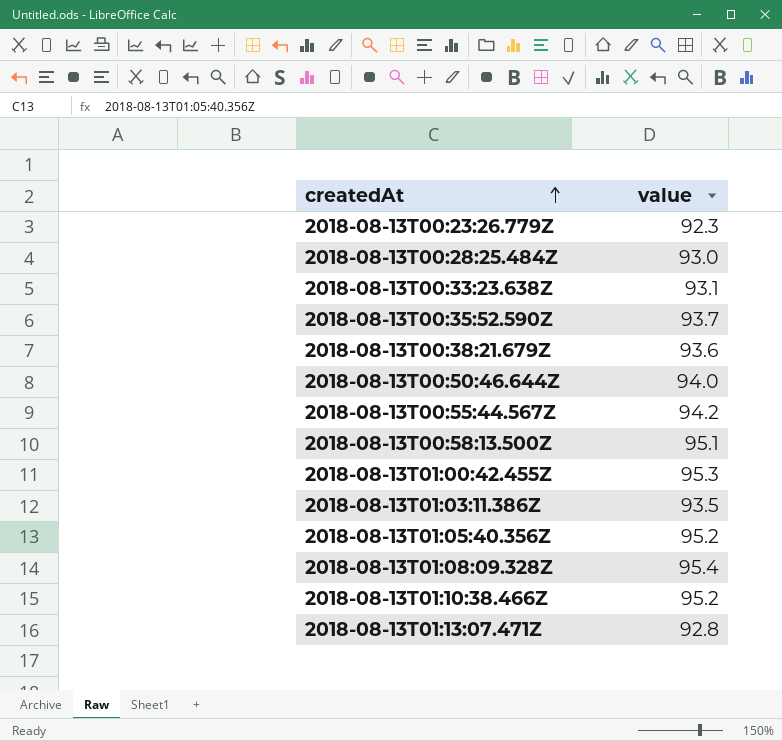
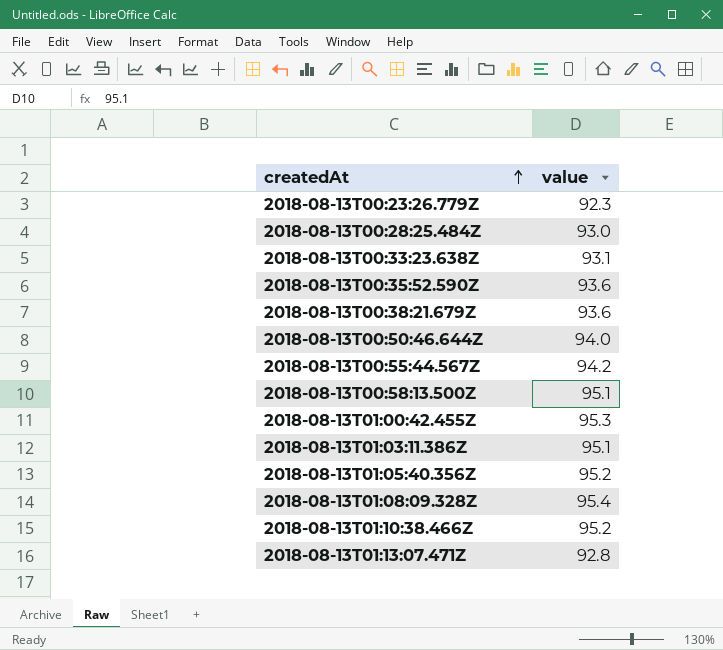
2018-08-13T00:35:52.590Z | value: 93.7 -> 93.6
2018-08-13T01:03:11.386Z | value: 93.5 -> 95.1

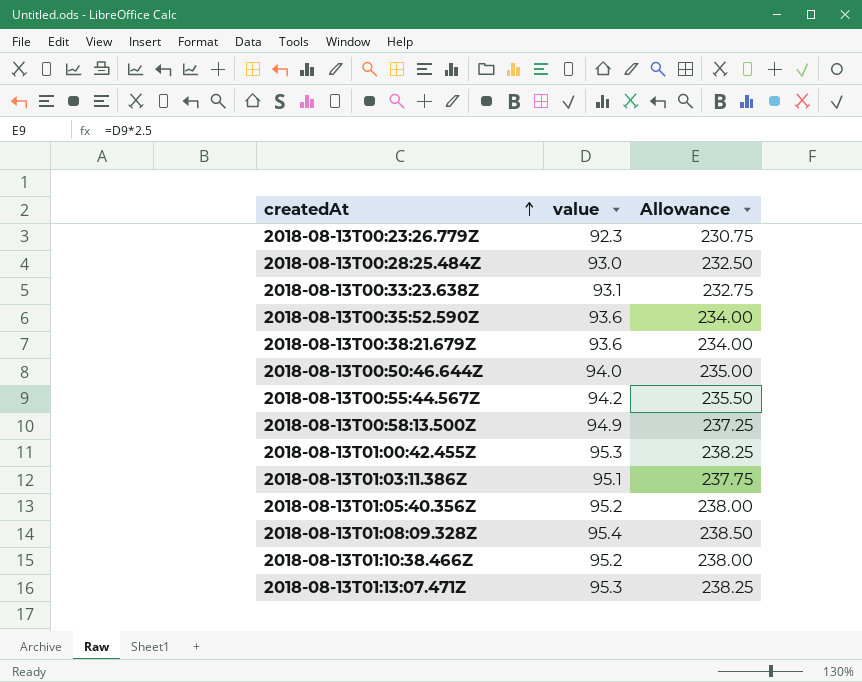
column Allowance | formula: none -> [value] * 2.5
2018-08-13T00:58:13.500Z | value: 95.1 -> 94.9
2018-08-13T01:13:07.471Z | value: 92.8 -> 95.3

